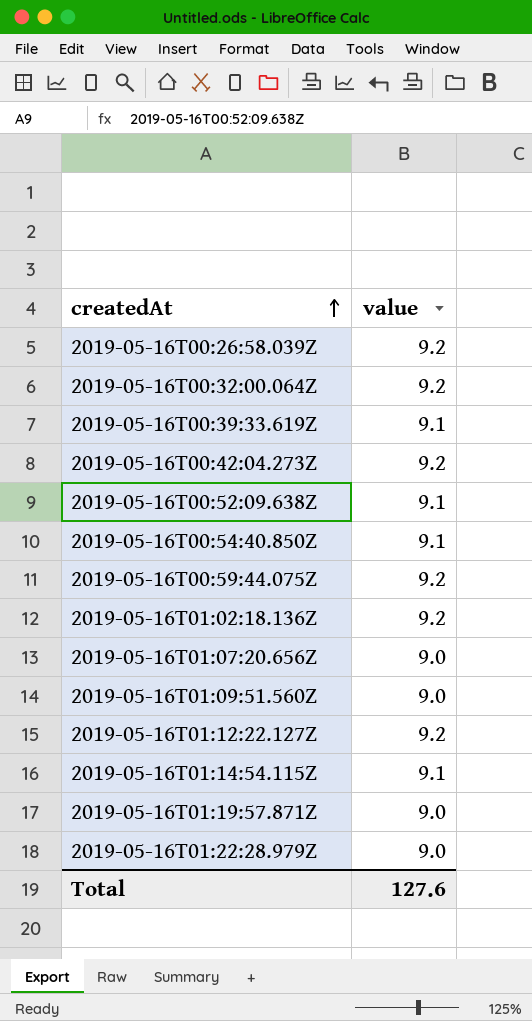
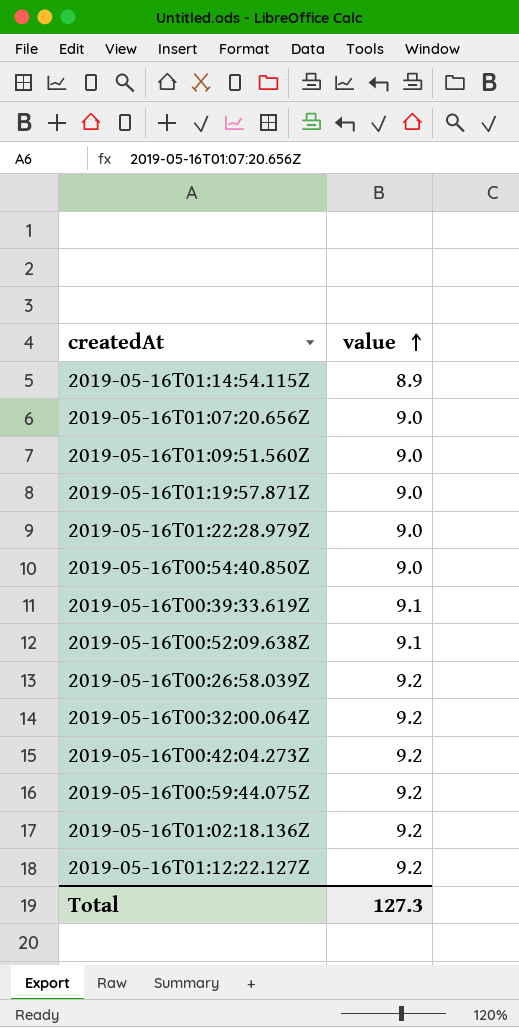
row order: createdAt ascending -> value ascending
2019-05-16T01:14:54.115Z | value: 9.1 -> 8.9
2019-05-16T00:54:40.850Z | value: 9.1 -> 9.0
Total | value: 127.6 -> 127.3

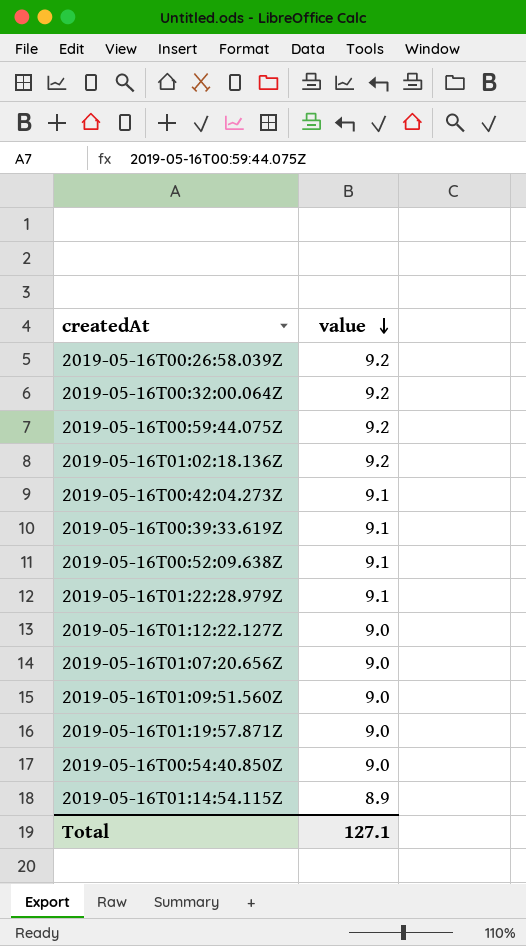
row order: value ascending -> value descending
2019-05-16T00:42:04.273Z | value: 9.2 -> 9.1
2019-05-16T01:22:28.979Z | value: 9.0 -> 9.1
2019-05-16T01:12:22.127Z | value: 9.2 -> 9.0
Total | value: 127.3 -> 127.1

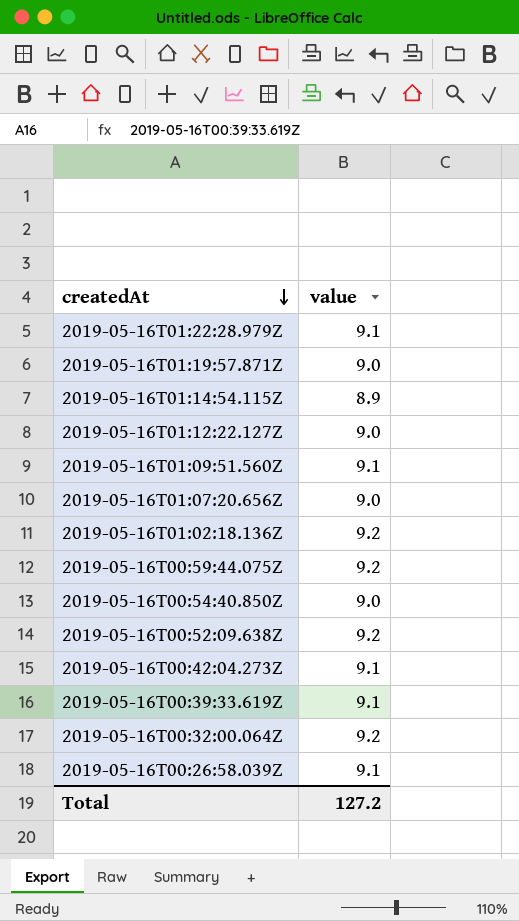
row order: value descending -> createdAt descending
2019-05-16T01:09:51.560Z | value: 9.0 -> 9.1
2019-05-16T00:52:09.638Z | value: 9.1 -> 9.2
2019-05-16T00:26:58.039Z | value: 9.2 -> 9.1
Total | value: 127.1 -> 127.2

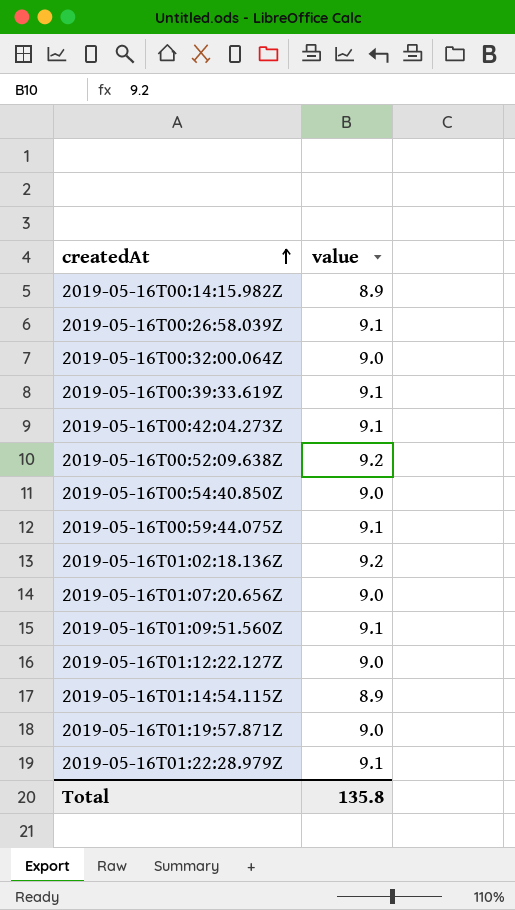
row order: createdAt descending -> createdAt ascending
row 2019-05-16T00:14:15.982Z: none -> 8.9
2019-05-16T00:32:00.064Z | value: 9.2 -> 9.0
2019-05-16T00:59:44.075Z | value: 9.2 -> 9.1
Total | value: 127.2 -> 135.8

